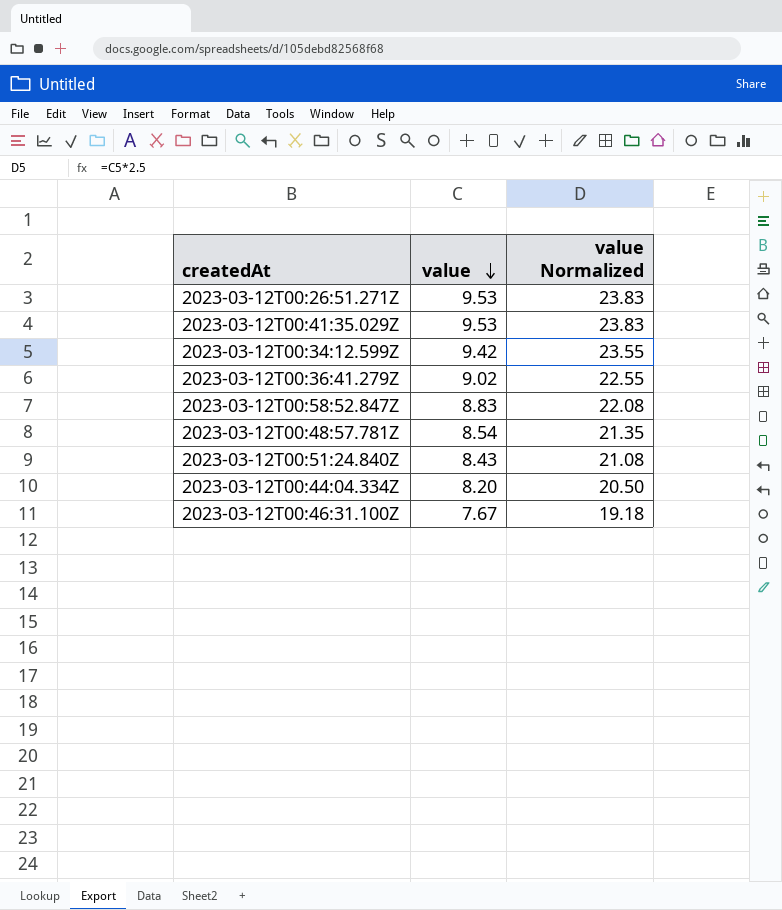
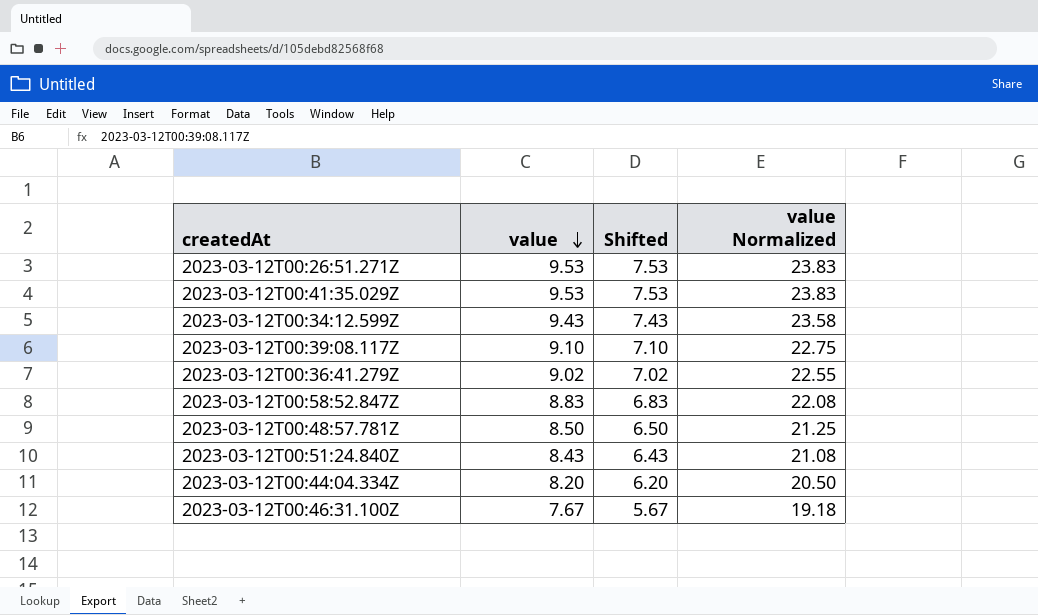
column Shifted | formula: none -> [value] - 2
2023-03-12T00:34:12.599Z | value: 9.42 -> 9.43
2023-03-12T00:34:12.599Z | value Normalized: 23.55 -> 23.58
row 2023-03-12T00:39:08.117Z: none -> 9.10 | 7.10 | 22.75
2023-03-12T00:48:57.781Z | value: 8.54 -> 8.50
2023-03-12T00:48:57.781Z | value Normalized: 21.35 -> 21.25

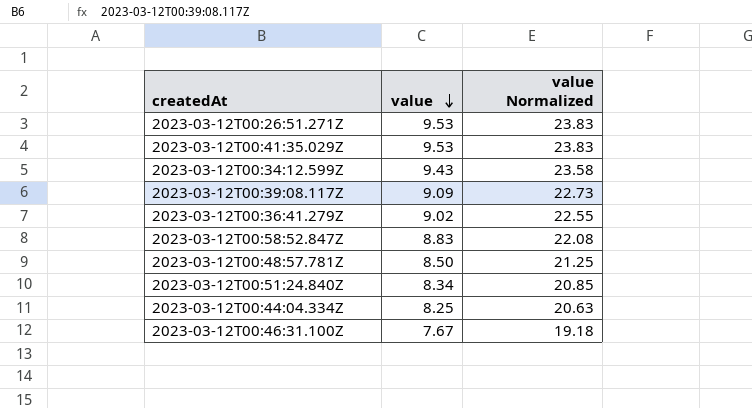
column Shifted | formula: [value] - 2 -> none
2023-03-12T00:39:08.117Z | value: 9.10 -> 9.09
2023-03-12T00:39:08.117Z | value Normalized: 22.75 -> 22.73
2023-03-12T00:51:24.840Z | value: 8.43 -> 8.34
2023-03-12T00:51:24.840Z | value Normalized: 21.08 -> 20.85
2023-03-12T00:44:04.334Z | value: 8.20 -> 8.25
2023-03-12T00:44:04.334Z | value Normalized: 20.50 -> 20.63

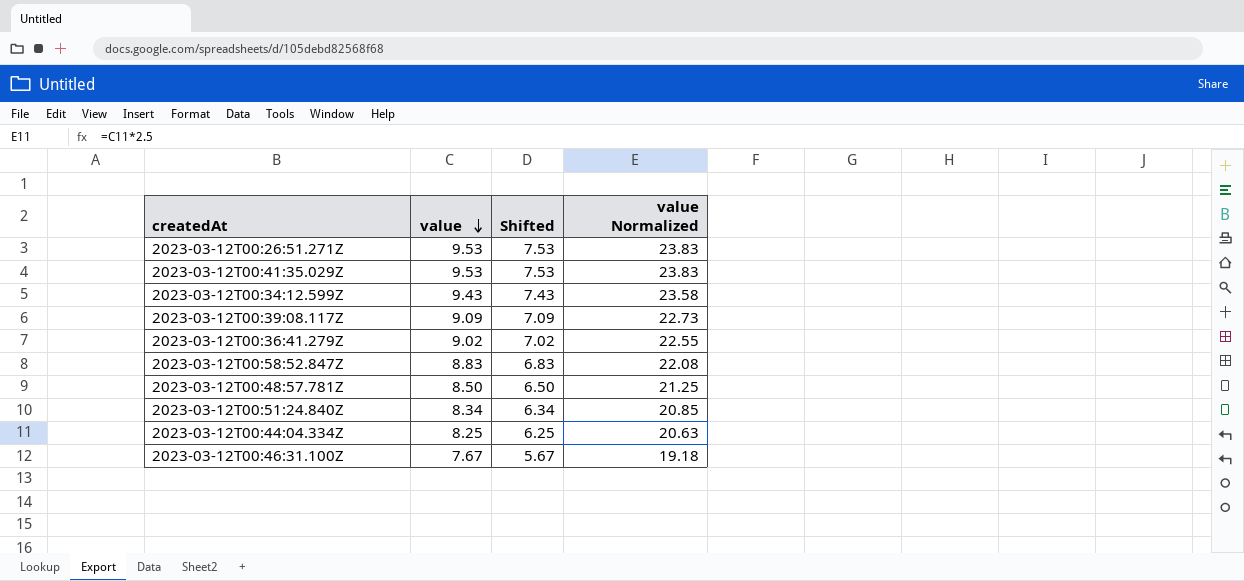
column Shifted | formula: none -> [value] - 2

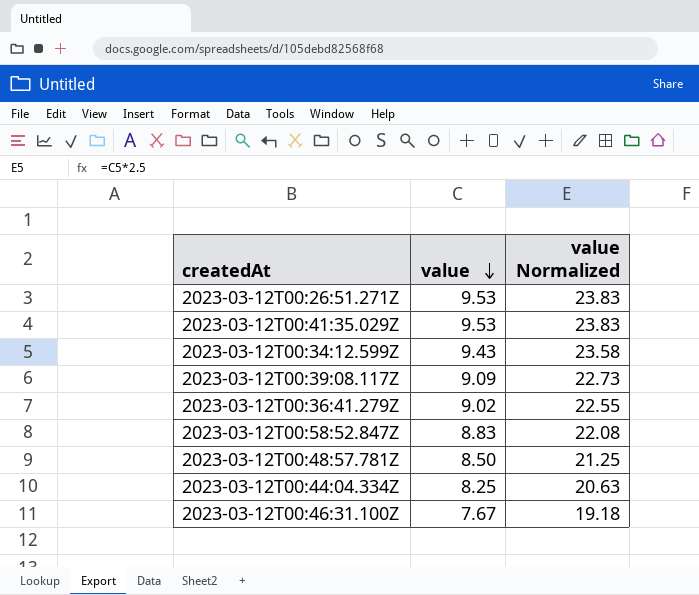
column Shifted | formula: [value] - 2 -> none
row 2023-03-12T00:51:24.840Z: 8.34 | 6.34 | 20.85 -> none

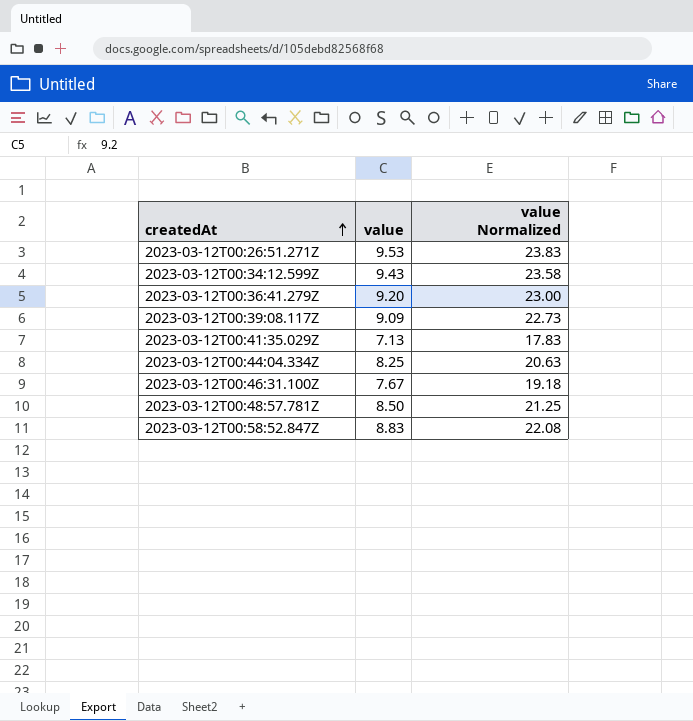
row order: value descending -> createdAt ascending
2023-03-12T00:36:41.279Z | value: 9.02 -> 9.20
2023-03-12T00:36:41.279Z | value Normalized: 22.55 -> 23.00
2023-03-12T00:41:35.029Z | value: 9.53 -> 7.13
2023-03-12T00:41:35.029Z | value Normalized: 23.83 -> 17.83

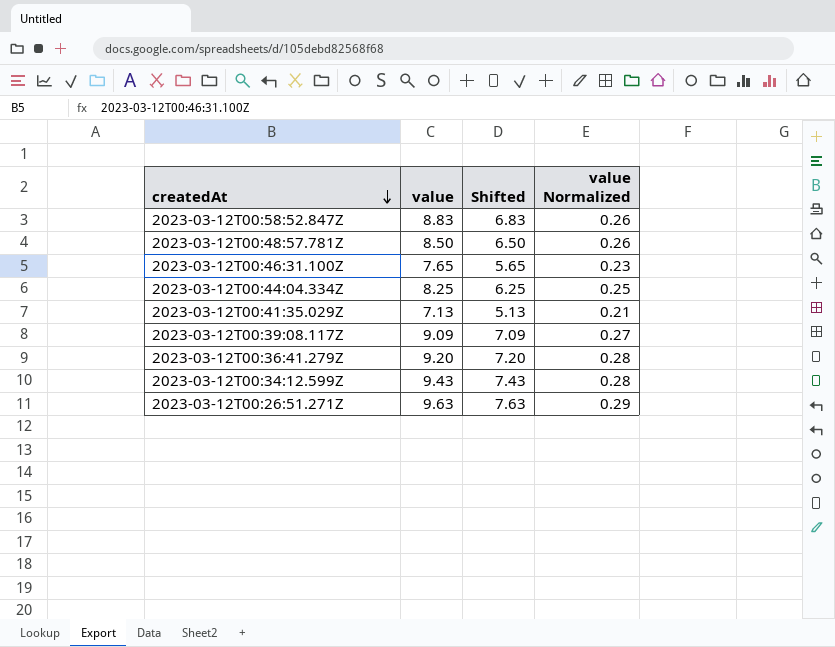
row order: createdAt ascending -> createdAt descending
column Shifted | formula: none -> [value] - 2
column value Normalized | formula: [value] * 2.5 -> [value] * 0.03
2023-03-12T00:46:31.100Z | value: 7.67 -> 7.65
2023-03-12T00:26:51.271Z | value: 9.53 -> 9.63

